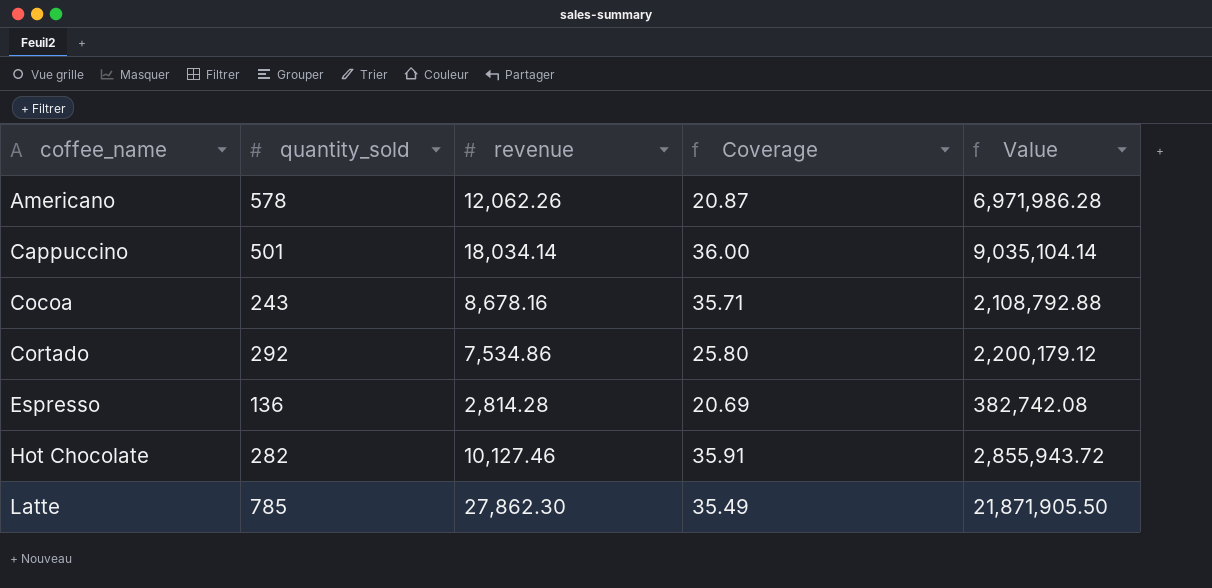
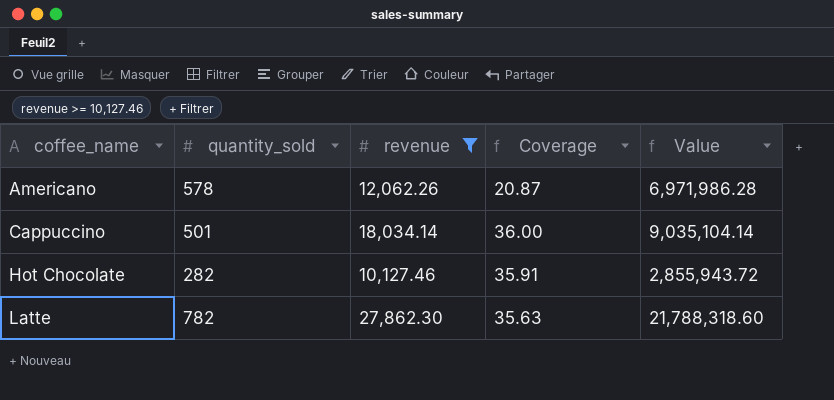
filter: none -> revenue >= 10,127.46
Latte | quantity_sold: 785 -> 782
Latte | Coverage: 35.49 -> 35.63
Latte | Value: 21,871,905.50 -> 21,788,318.60

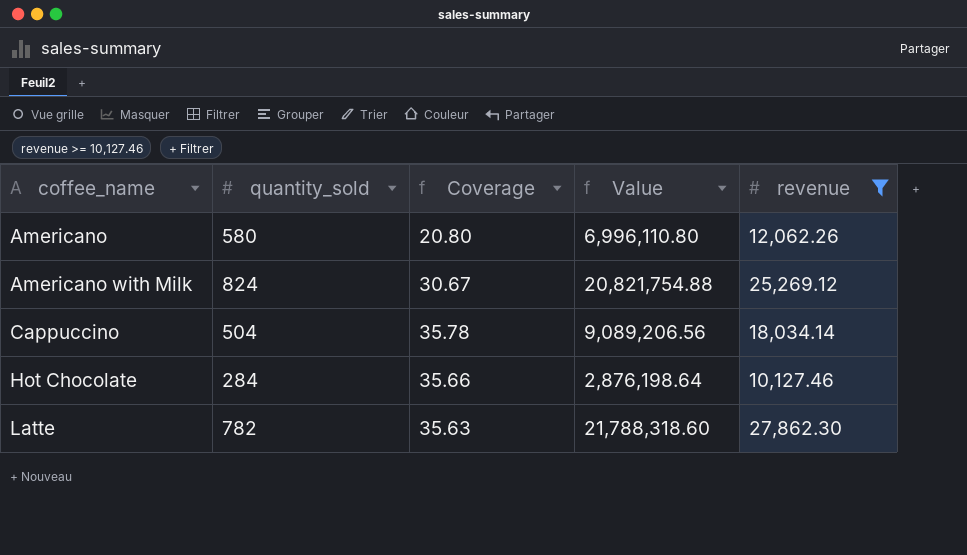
column revenue | position: 3 -> 5
Americano | quantity_sold: 578 -> 580
Americano | Coverage: 20.87 -> 20.80
Americano | Value: 6,971,986.28 -> 6,996,110.80
row Americano with Milk: none -> 824 | 30.67 | 20,821,754.88 | 25,269.12
Cappuccino | quantity_sold: 501 -> 504
Cappuccino | Coverage: 36.00 -> 35.78
Cappuccino | Value: 9,035,104.14 -> 9,089,206.56
Hot Chocolate | quantity_sold: 282 -> 284
Hot Chocolate | Coverage: 35.91 -> 35.66
Hot Chocolate | Value: 2,855,943.72 -> 2,876,198.64

